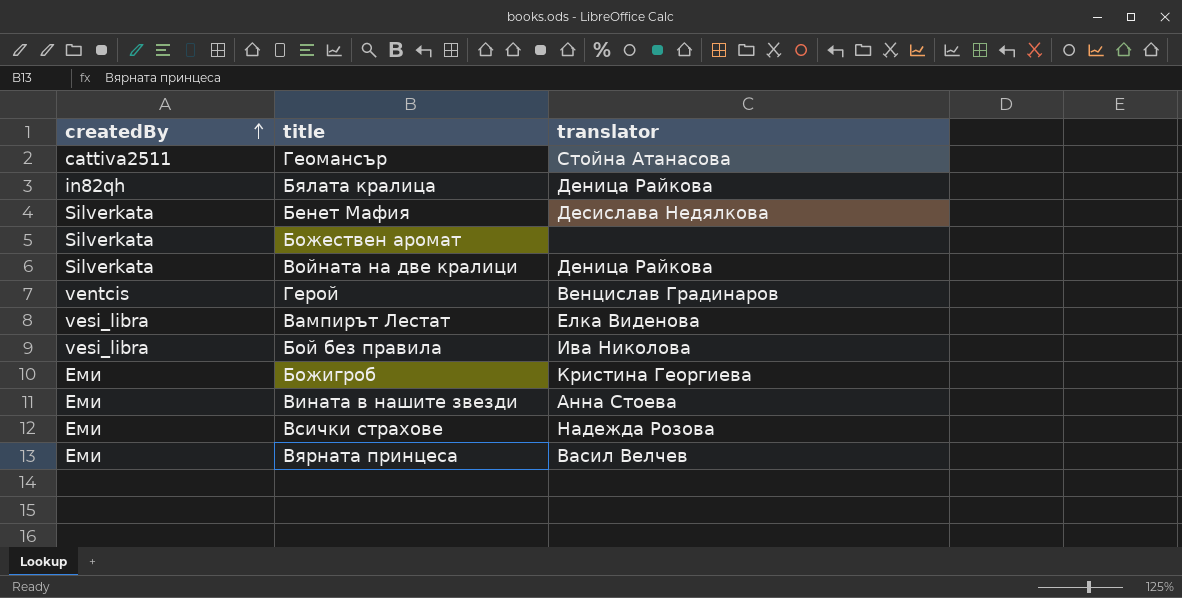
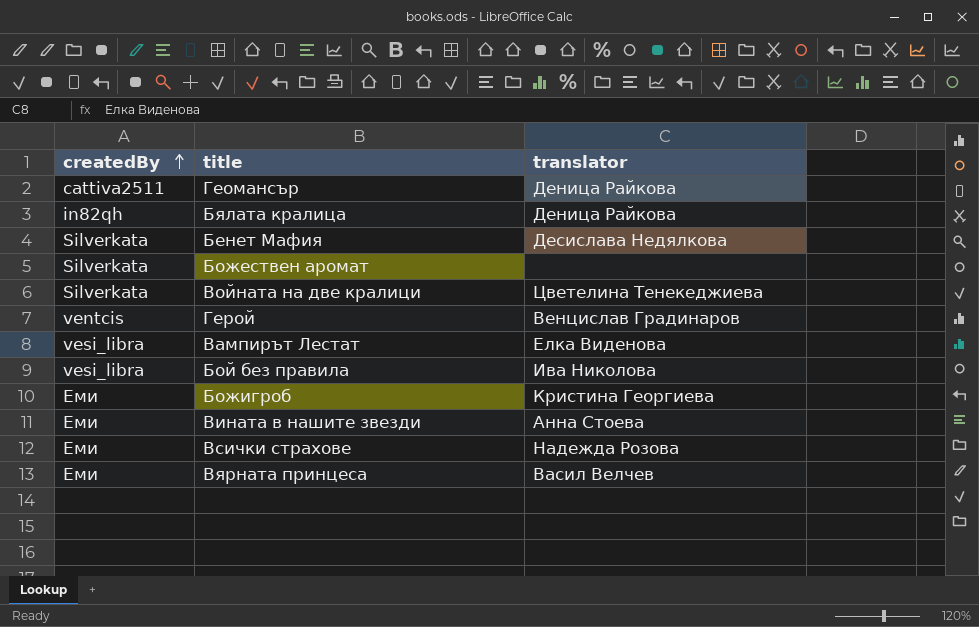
Геомансър | translator: Стойна Атанасова -> Деница Райкова
Войната на две кралици | translator: Деница Райкова -> Цветелина Тенекеджиева

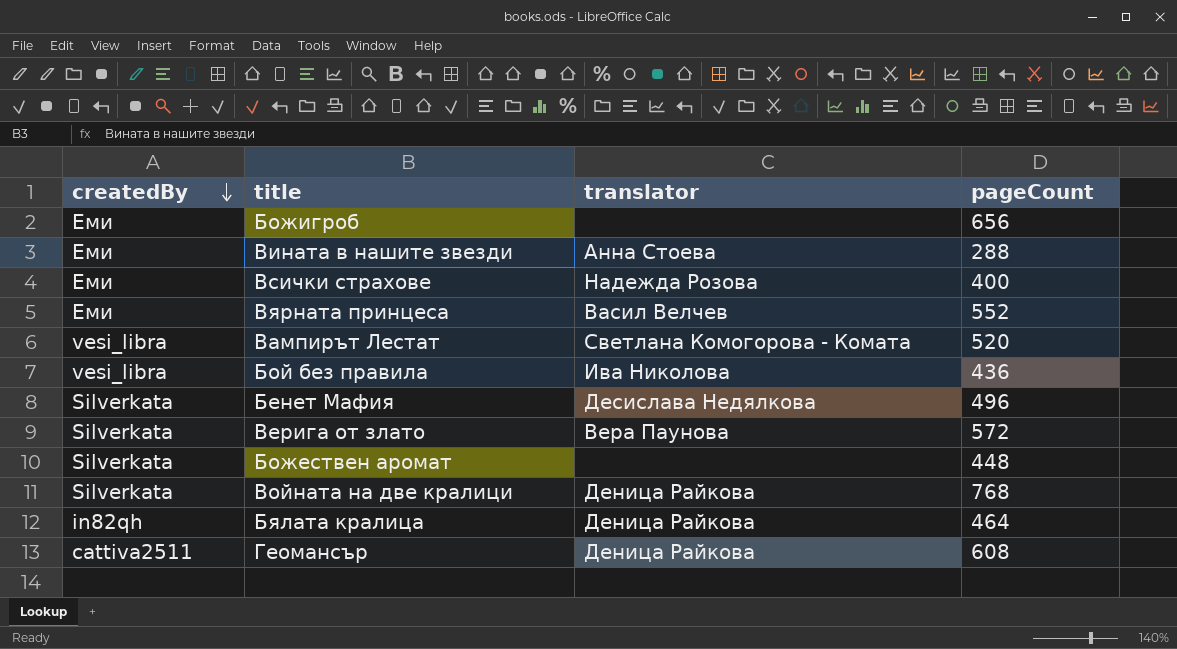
row order: createdBy ascending -> createdBy descending
column pageCount | position: none -> 4
row Герой: ventcis | Венцислав Градинаров -> none
Божигроб | translator: Кристина Георгиева -> none
Вампирът Лестат | translator: Елка Виденова -> Светлана Комогорова - Комата
row Верига от злато: none -> Silverkata | Вера Паунова | 572
Войната на две кралици | translator: Цветелина Тенекеджиева -> Деница Райкова

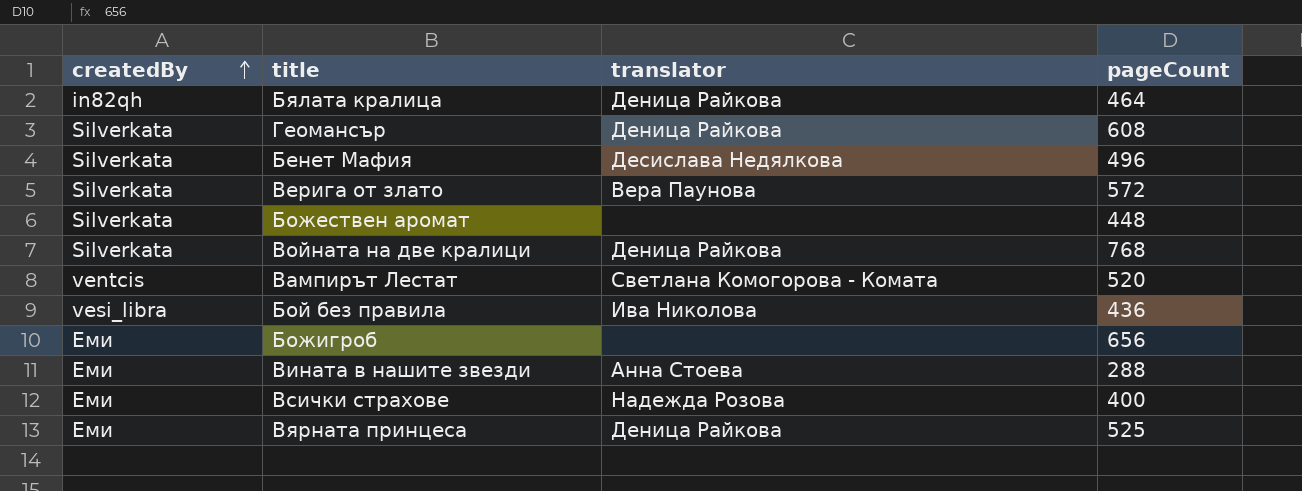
row order: createdBy descending -> createdBy ascending
Геомансър | createdBy: cattiva2511 -> Silverkata
Вампирът Лестат | createdBy: vesi_libra -> ventcis
Вярната принцеса | translator: Васил Велчев -> Деница Райкова
Вярната принцеса | pageCount: 552 -> 525

